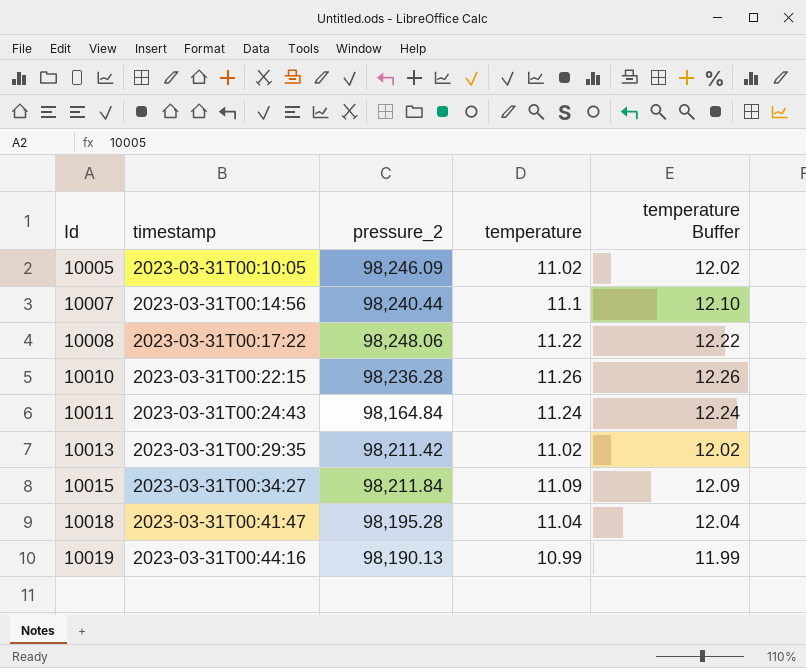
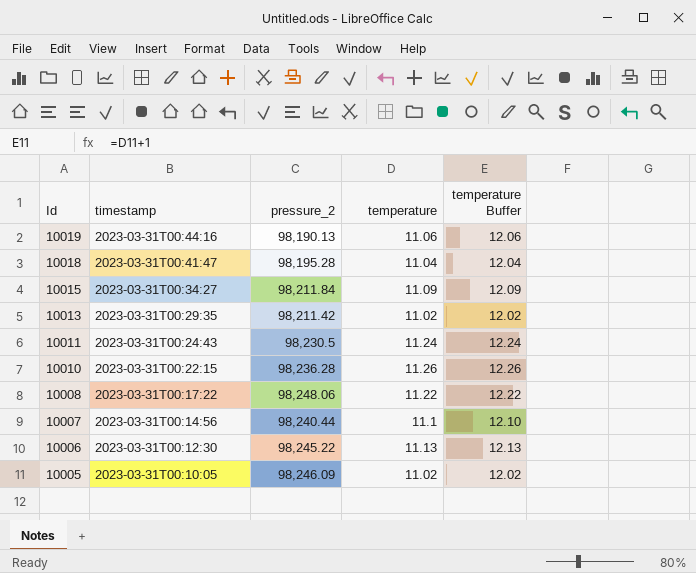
row order: Id ascending -> Id descending
10019 | temperature: 10.99 -> 11.06
10019 | temperature Buffer: 11.99 -> 12.06
10011 | pressure_2: 98,164.84 -> 98,230.5
row 10006: none -> 2023-03-31T00:12:30 | 98,245.22 | 11.13 | 12.13

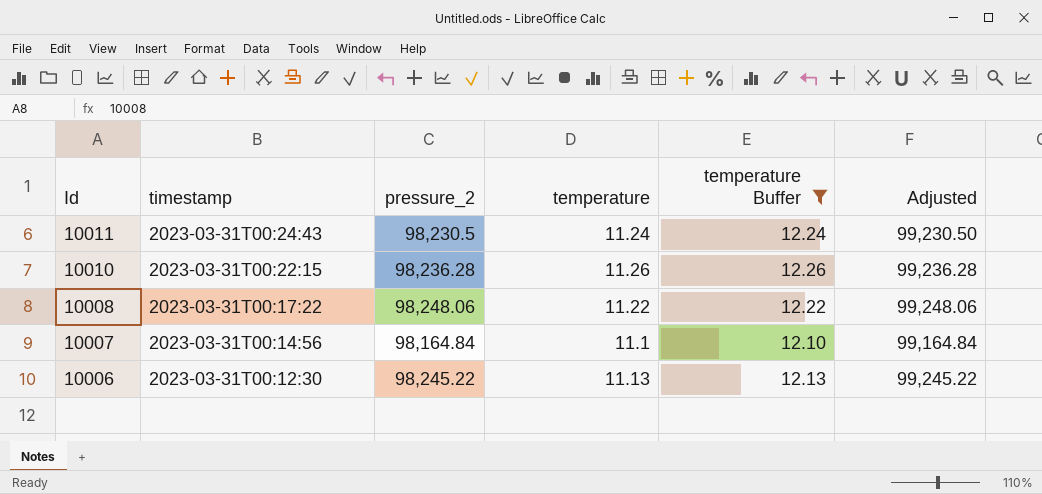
filter: none -> temperature Buffer >= 12.10
column Adjusted | formula: none -> [pressure_2] + 1000
10007 | pressure_2: 98,240.44 -> 98,164.84

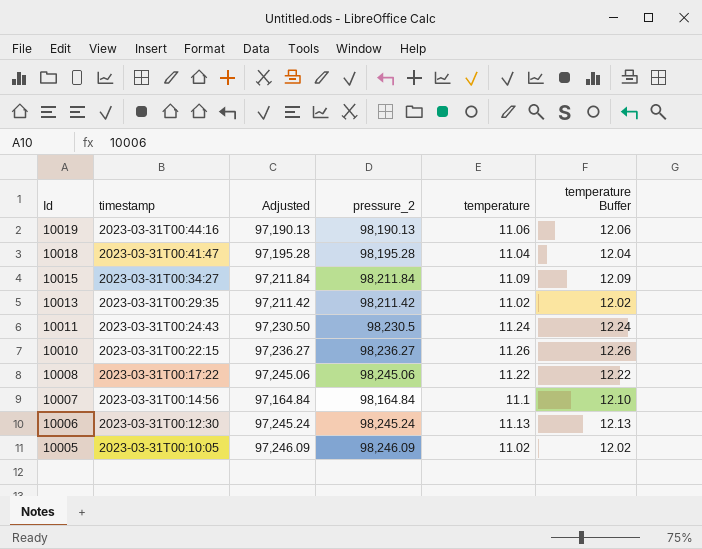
filter: temperature Buffer >= 12.10 -> none
column Adjusted | formula: [pressure_2] + 1000 -> [pressure_2] - 1000
column Adjusted | position: 6 -> 3
10010 | pressure_2: 98,236.28 -> 98,236.27
10008 | pressure_2: 98,248.06 -> 98,245.06
10006 | pressure_2: 98,245.22 -> 98,245.24

